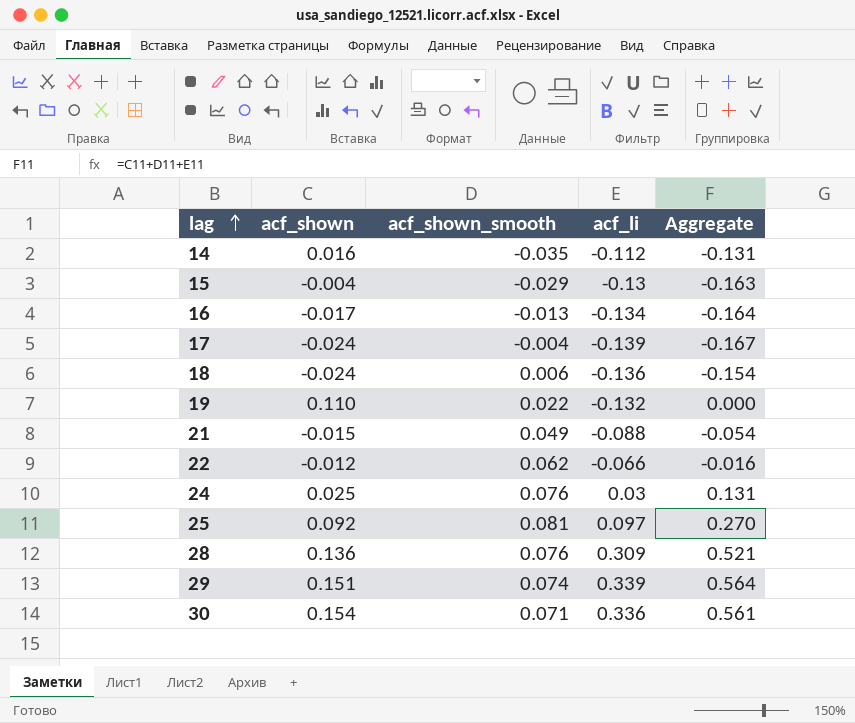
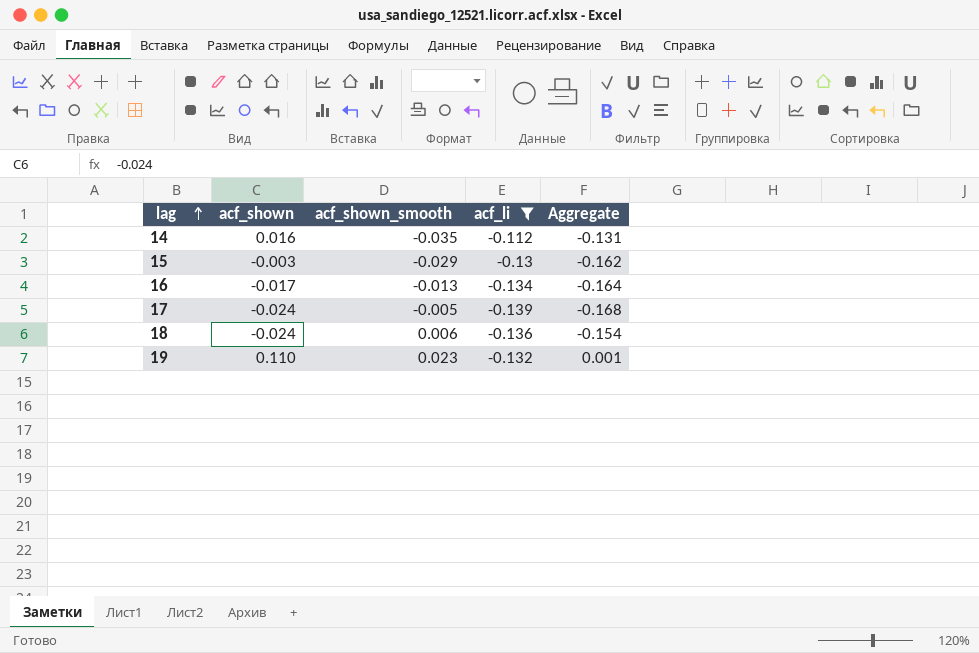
filter: none -> acf_li <= -0.112
15 | acf_shown: -0.004 -> -0.003
15 | Aggregate: -0.163 -> -0.162
17 | acf_shown_smooth: -0.004 -> -0.005
17 | Aggregate: -0.167 -> -0.168
19 | acf_shown_smooth: 0.022 -> 0.023
19 | Aggregate: 0.000 -> 0.001

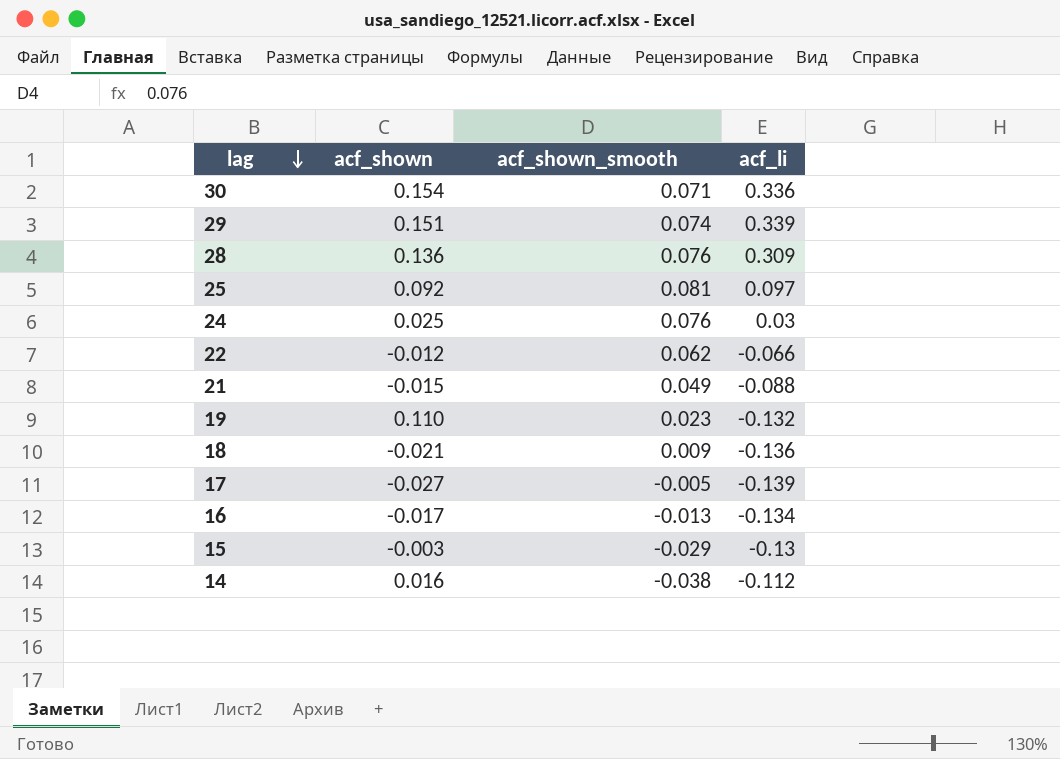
filter: acf_li <= -0.112 -> none
row order: lag ascending -> lag descending
column Aggregate | formula: [acf_shown] + [acf_shown_smooth] + [acf_li] -> none
18 | acf_shown: -0.024 -> -0.021
18 | acf_shown_smooth: 0.006 -> 0.009
17 | acf_shown: -0.024 -> -0.027
14 | acf_shown_smooth: -0.035 -> -0.038

